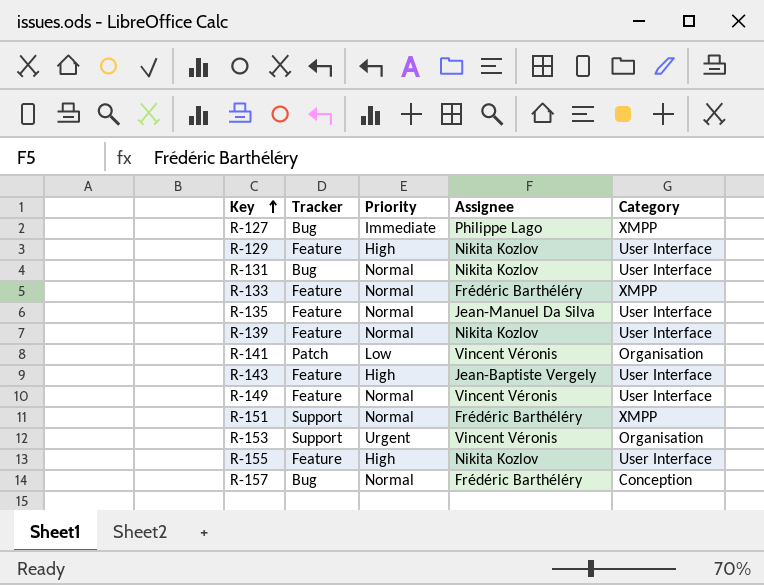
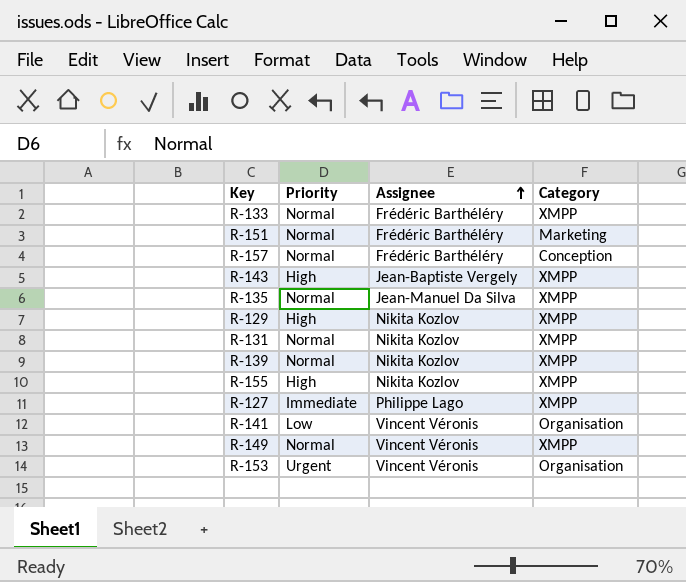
row order: Key ascending -> Assignee ascending
column Tracker | position: 2 -> none
R-151 | Category: XMPP -> Marketing
R-143 | Category: User Interface -> XMPP
R-135 | Category: User Interface -> XMPP
R-129 | Category: User Interface -> XMPP
R-131 | Category: User Interface -> XMPP
R-139 | Category: User Interface -> XMPP
R-155 | Category: User Interface -> XMPP
R-149 | Category: User Interface -> XMPP

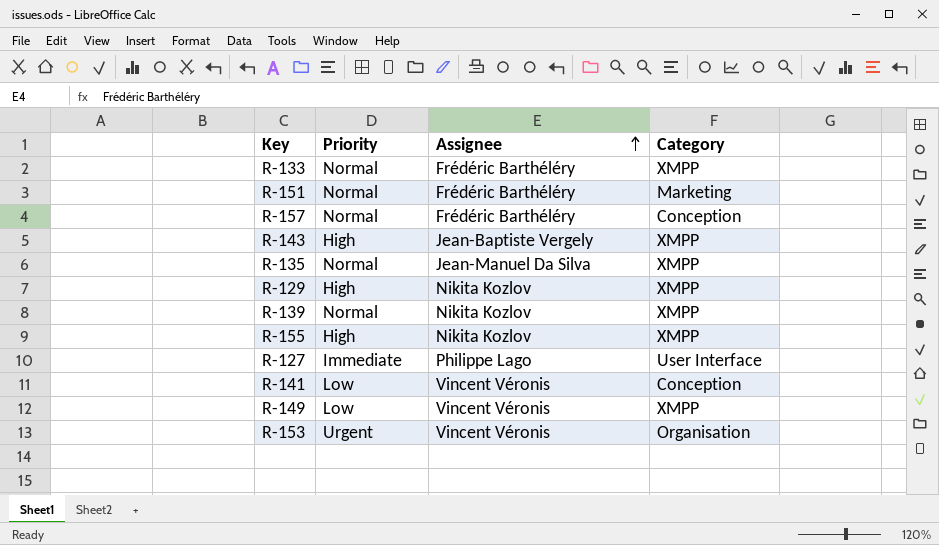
row R-131: Normal | Nikita Kozlov | XMPP -> none
R-127 | Category: XMPP -> User Interface
R-141 | Category: Organisation -> Conception
R-149 | Priority: Normal -> Low

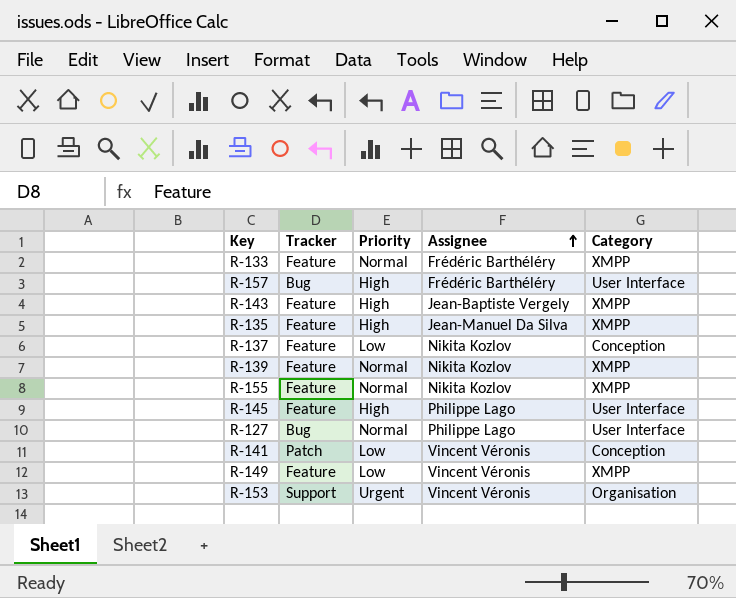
column Tracker | position: none -> 2
row R-151: Normal | Frédéric Barthéléry | Marketing -> none
row R-129: High | Nikita Kozlov | XMPP -> none
R-157 | Priority: Normal -> High
R-157 | Category: Conception -> User Interface
R-135 | Priority: Normal -> High
row R-137: none -> Feature | Low | Nikita Kozlov | Conception
R-155 | Priority: High -> Normal
row R-145: none -> Feature | High | Philippe Lago | User Interface
R-127 | Priority: Immediate -> Normal

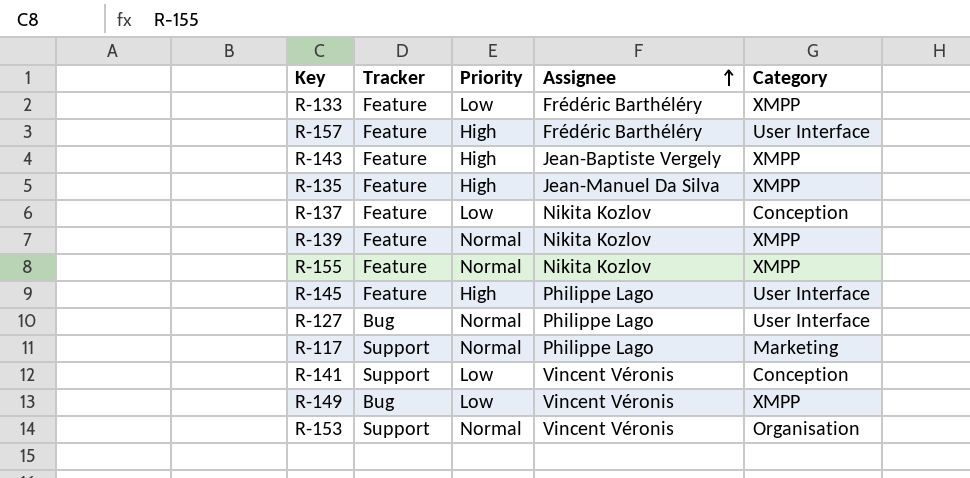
R-133 | Priority: Normal -> Low
R-157 | Tracker: Bug -> Feature
row R-117: none -> Support | Normal | Philippe Lago | Marketing
R-141 | Tracker: Patch -> Support
R-149 | Tracker: Feature -> Bug
R-153 | Priority: Urgent -> Normal

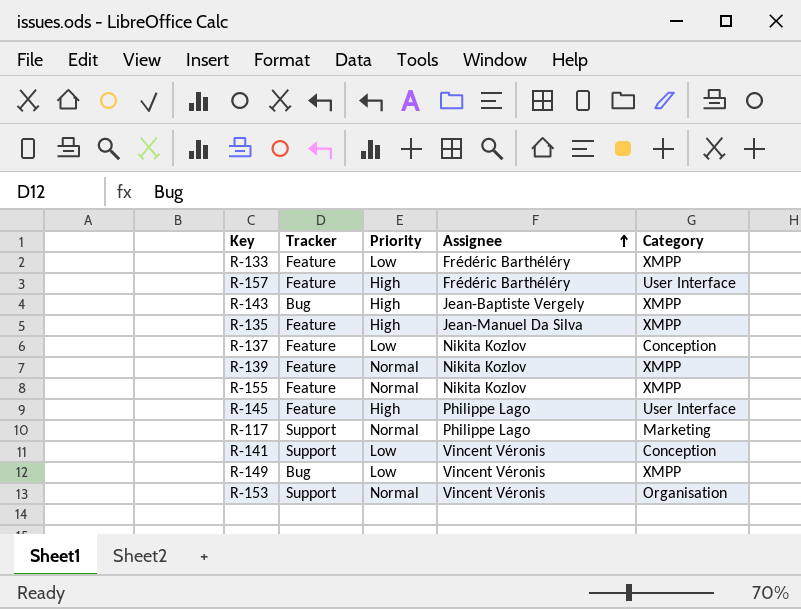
row R-127: Bug | Normal | Philippe Lago | User Interface -> none
R-143 | Tracker: Feature -> Bug

